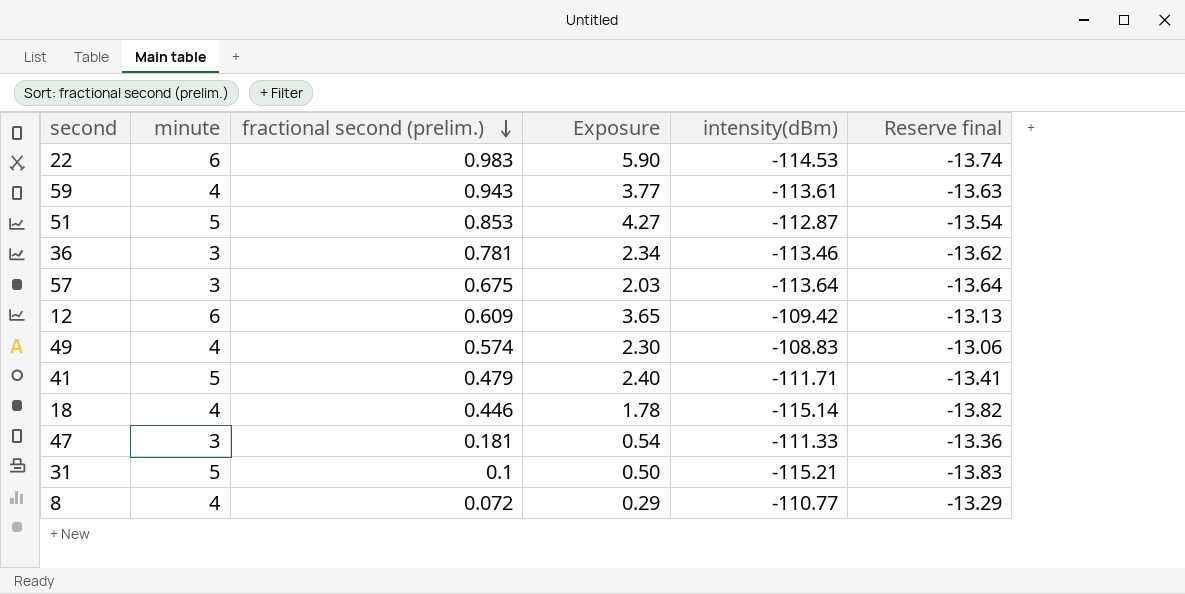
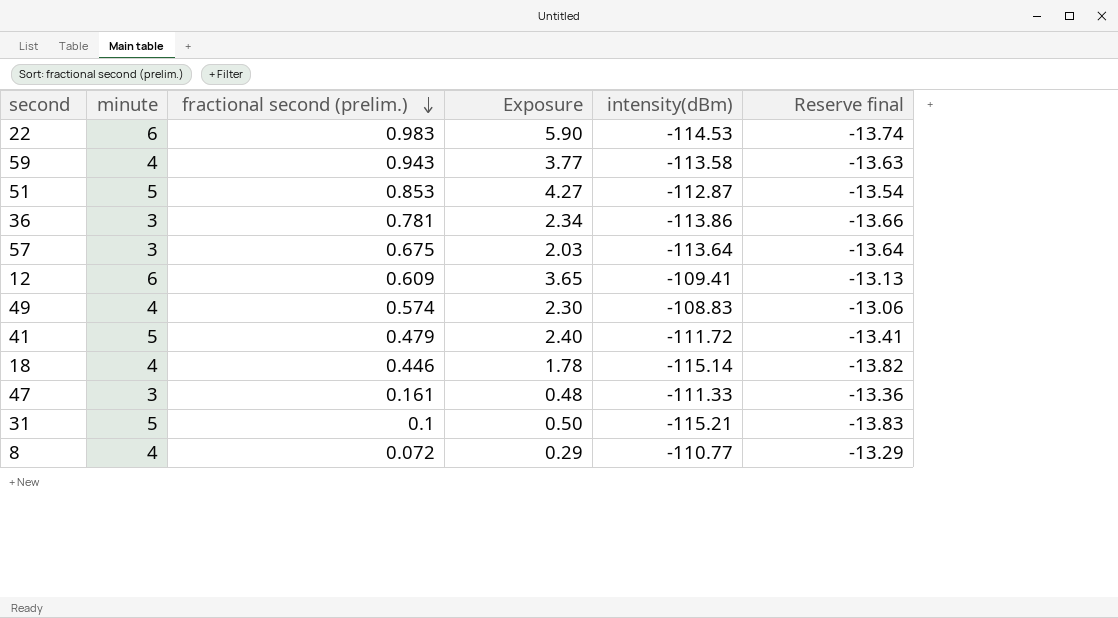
59 | intensity(dBm): -113.61 -> -113.58
36 | intensity(dBm): -113.46 -> -113.86
36 | Reserve final: -13.62 -> -13.66
12 | intensity(dBm): -109.42 -> -109.41
41 | intensity(dBm): -111.71 -> -111.72
47 | fractional second (prelim.): 0.181 -> 0.161
47 | Exposure: 0.54 -> 0.48

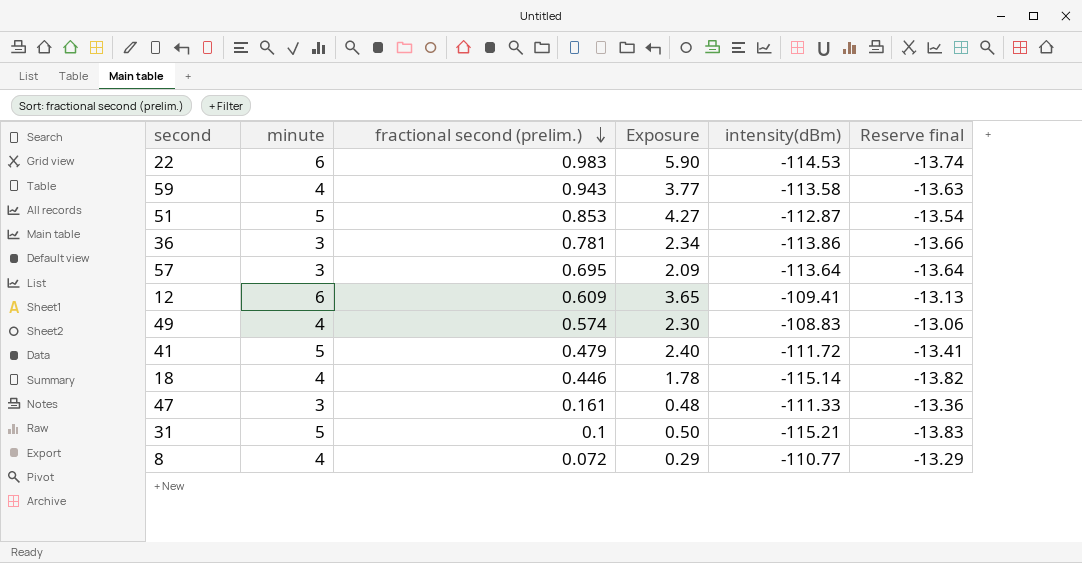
57 | fractional second (prelim.): 0.675 -> 0.695
57 | Exposure: 2.03 -> 2.09

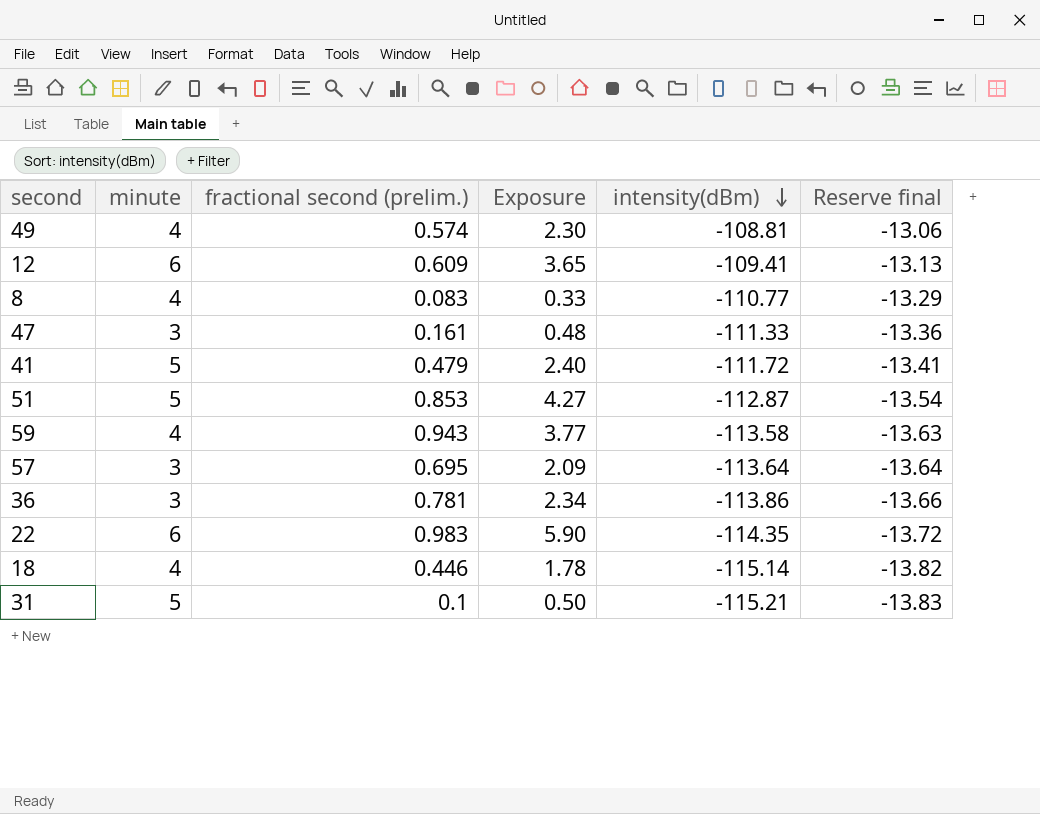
row order: fractional second (prelim.) descending -> intensity(dBm) descending
49 | intensity(dBm): -108.83 -> -108.81
8 | fractional second (prelim.): 0.072 -> 0.083
8 | Exposure: 0.29 -> 0.33
22 | intensity(dBm): -114.53 -> -114.35
22 | Reserve final: -13.74 -> -13.72

